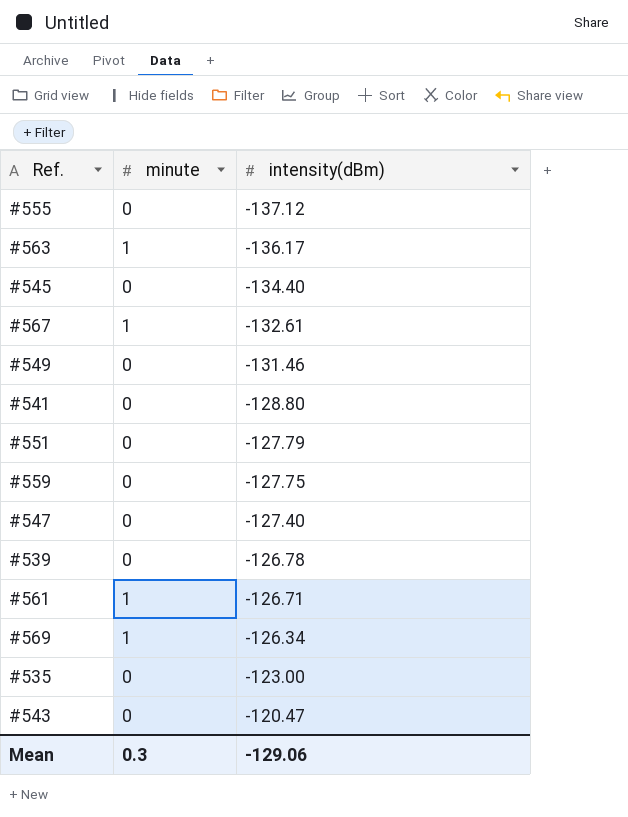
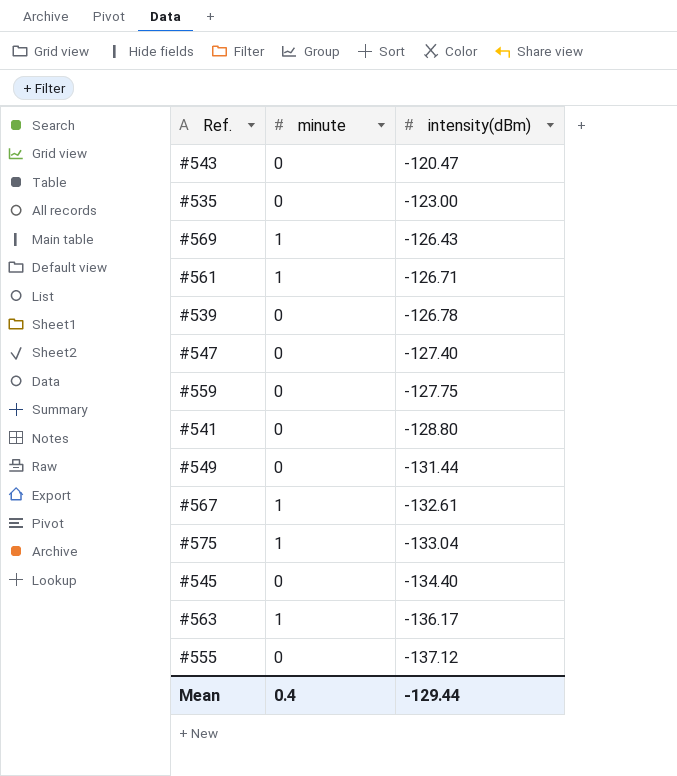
row order: intensity(dBm) ascending -> intensity(dBm) descending
row #551: 0 | -127.79 -> none
#569 | intensity(dBm): -126.34 -> -126.43
#549 | intensity(dBm): -131.46 -> -131.44
row #575: none -> 1 | -133.04
Mean | minute: 0.3 -> 0.4
Mean | intensity(dBm): -129.06 -> -129.44

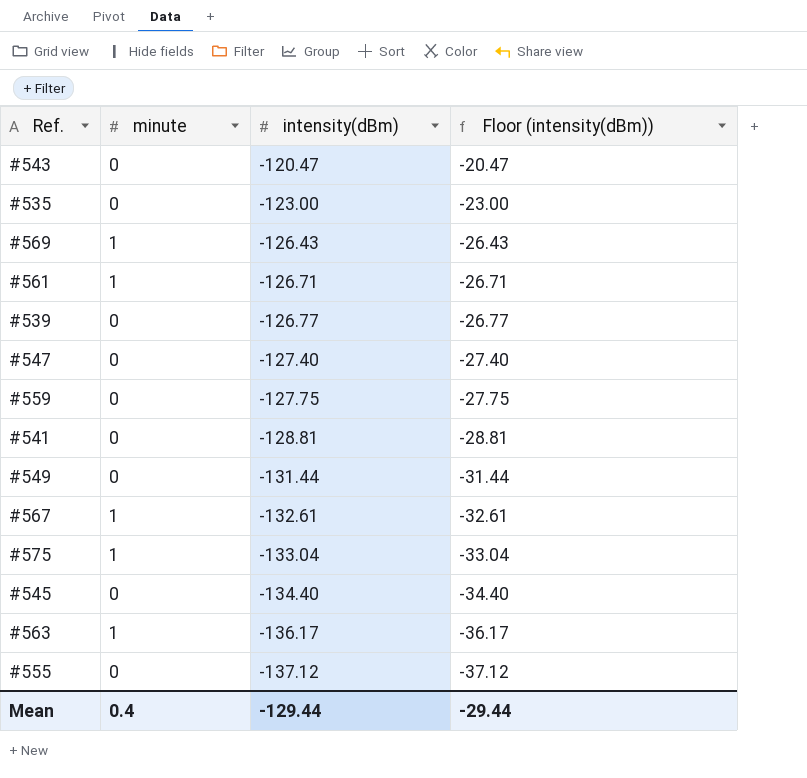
column Floor (intensity(dBm)) | formula: none -> [intensity(dBm)] + 100
#539 | intensity(dBm): -126.78 -> -126.77
#541 | intensity(dBm): -128.80 -> -128.81

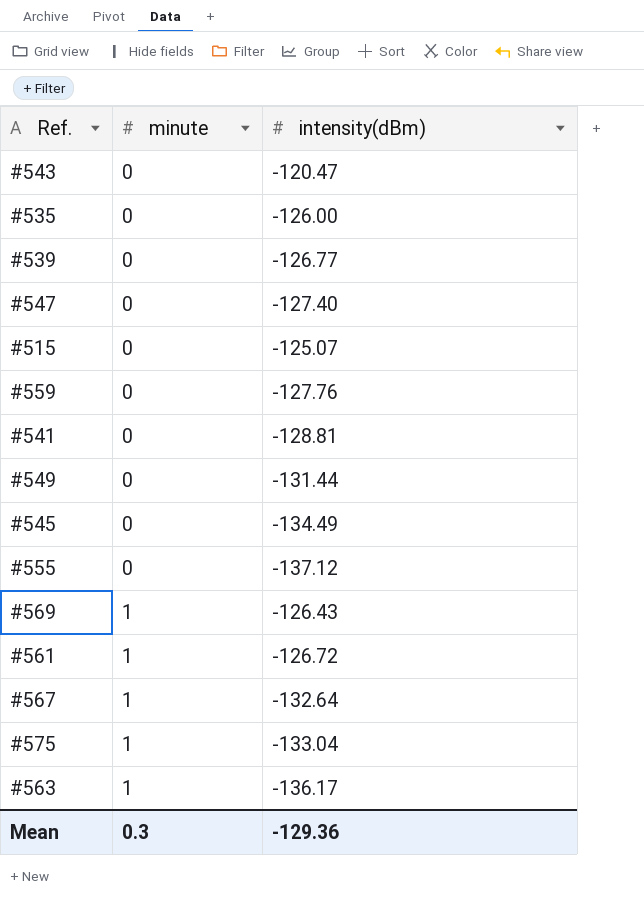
row order: intensity(dBm) descending -> minute ascending
column Floor (intensity(dBm)) | formula: [intensity(dBm)] + 100 -> none
#535 | intensity(dBm): -123.00 -> -126.00
row #515: none -> 0 | -125.07
#559 | intensity(dBm): -127.75 -> -127.76
#545 | intensity(dBm): -134.40 -> -134.49
#561 | intensity(dBm): -126.71 -> -126.72
#567 | intensity(dBm): -132.61 -> -132.64
Mean | minute: 0.4 -> 0.3
Mean | intensity(dBm): -129.44 -> -129.36

